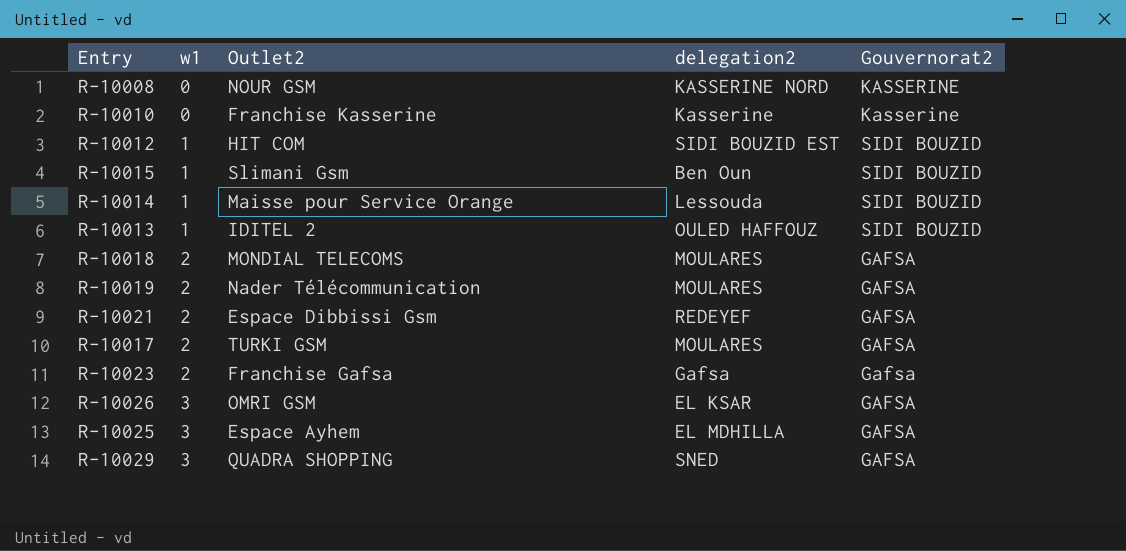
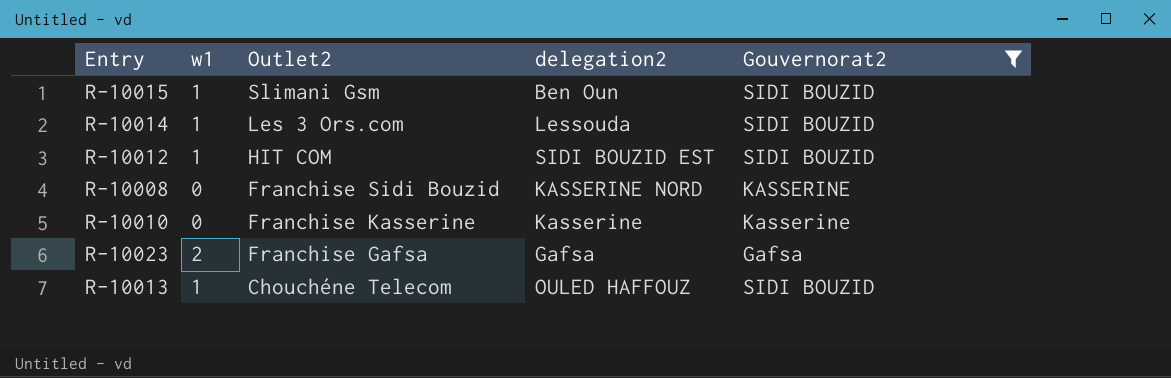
filter: none -> Gouvernorat2 != GAFSA
row order: w1 ascending -> Outlet2 descending
R-10014 | Outlet2: Maisse pour Service Orange -> Les 3 Ors.com
R-10008 | Outlet2: NOUR GSM -> Franchise Sidi Bouzid
R-10013 | Outlet2: IDITEL 2 -> Chouchéne Telecom

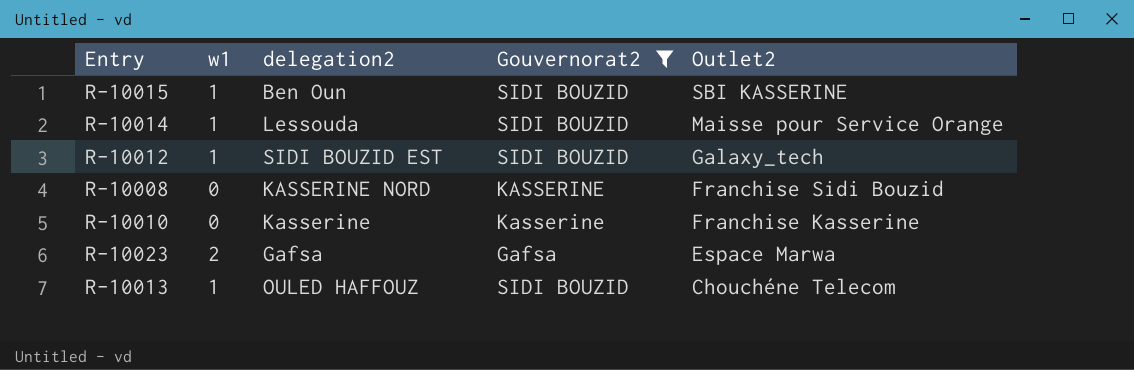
column Outlet2 | position: 3 -> 5
R-10015 | Outlet2: Slimani Gsm -> SBI KASSERINE
R-10014 | Outlet2: Les 3 Ors.com -> Maisse pour Service Orange
R-10012 | Outlet2: HIT COM -> Galaxy_tech
R-10023 | Outlet2: Franchise Gafsa -> Espace Marwa

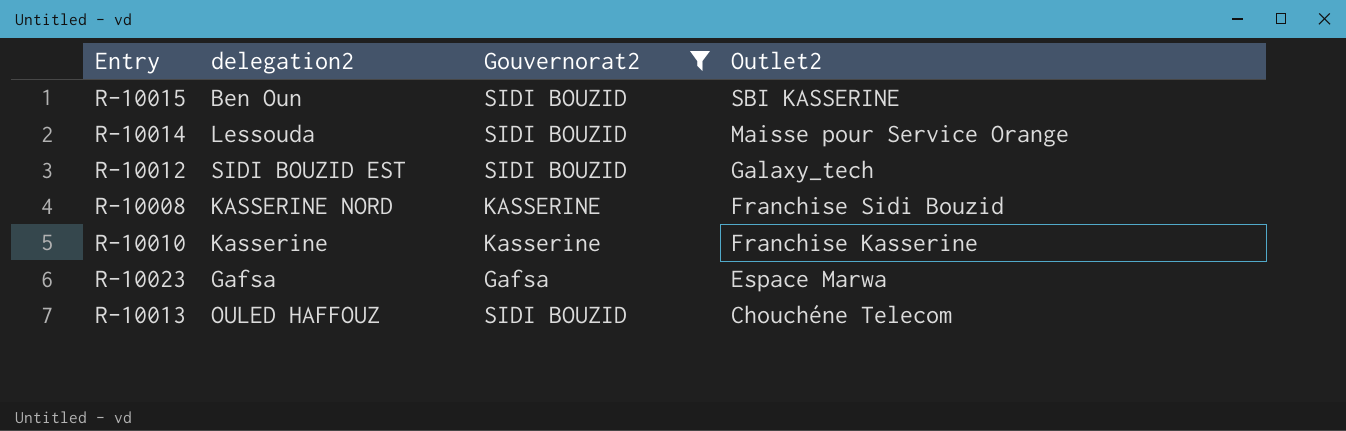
column w1 | position: 2 -> none

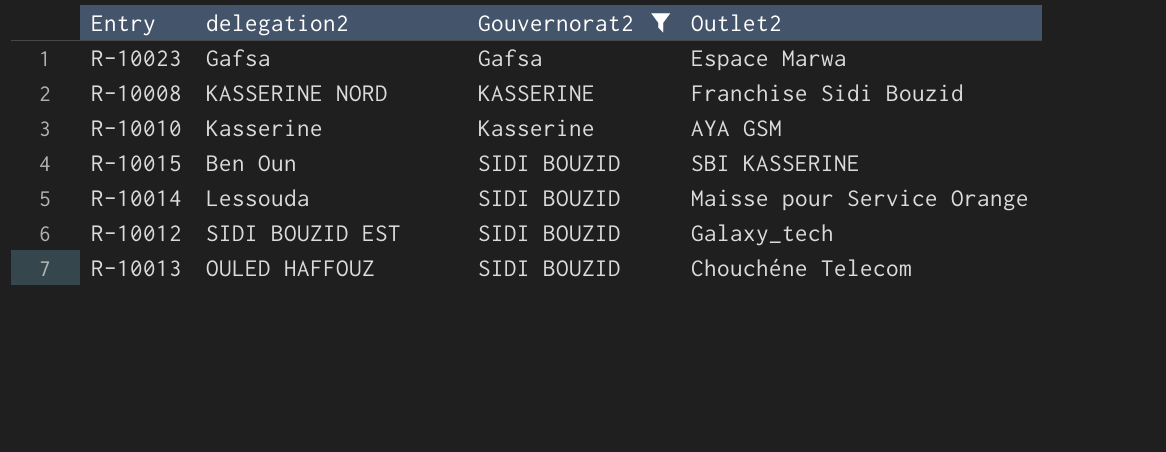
row order: Outlet2 descending -> Gouvernorat2 ascending
R-10010 | Outlet2: Franchise Kasserine -> AYA GSM

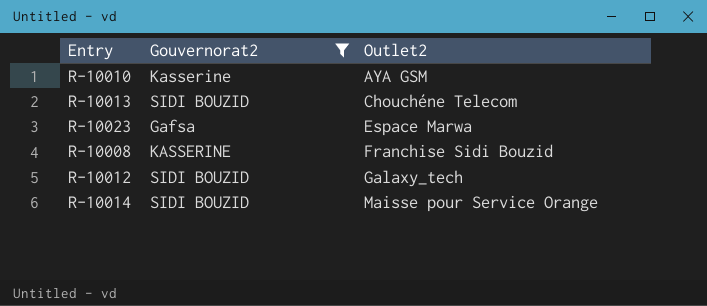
row order: Gouvernorat2 ascending -> Outlet2 ascending
column delegation2 | position: 2 -> none
row R-10015: Ben Oun | SIDI BOUZID | SBI KASSERINE -> none

